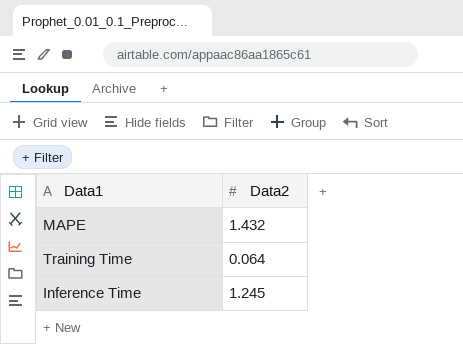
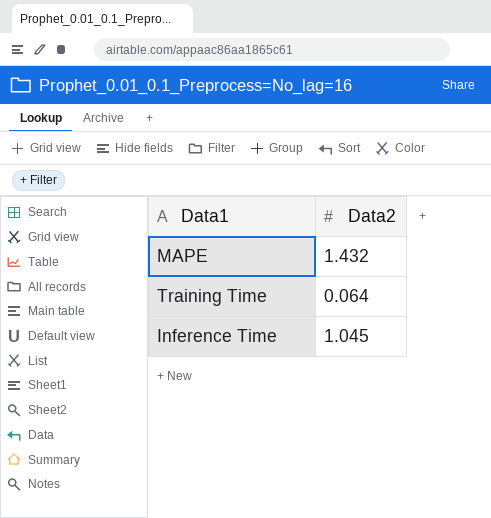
Inference Time | Data2: 1.245 -> 1.045

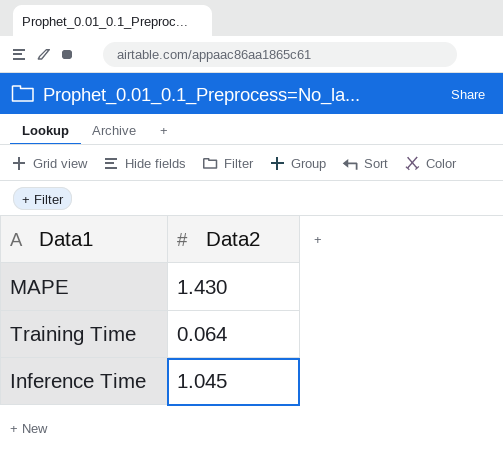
MAPE | Data2: 1.432 -> 1.430

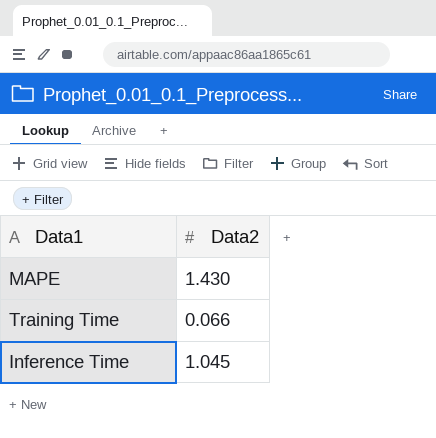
Training Time | Data2: 0.064 -> 0.066

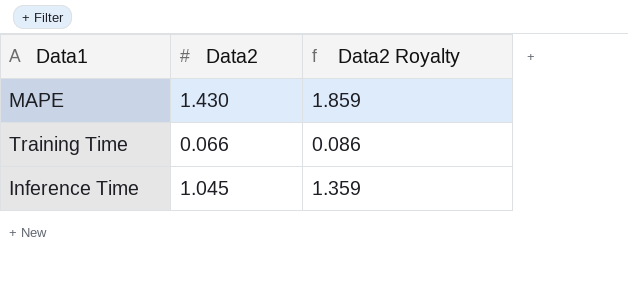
column Data2 Royalty | formula: none -> [Data2] * 1.3

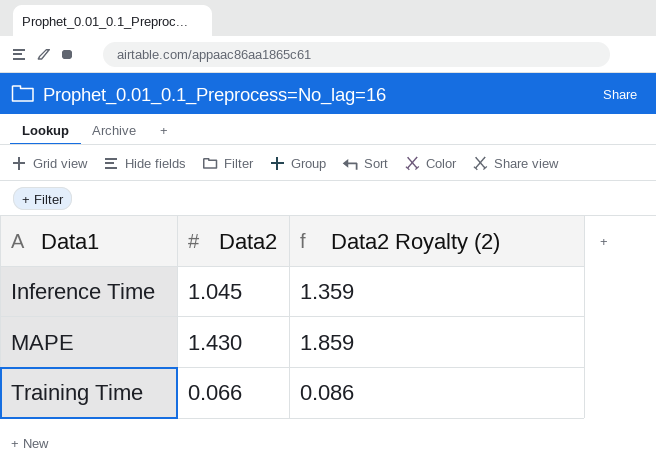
row order: none -> Data1 ascending
column name: Data2 Royalty -> Data2 Royalty (2)

